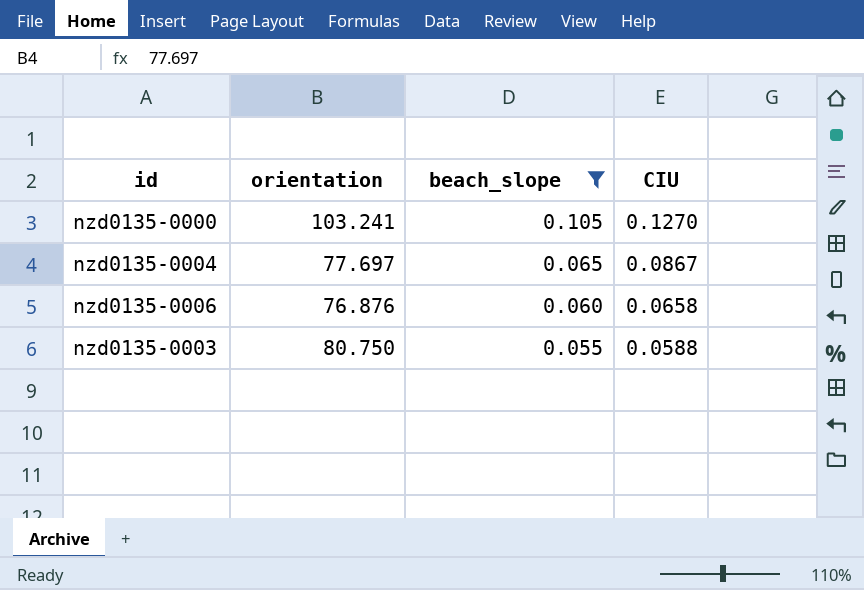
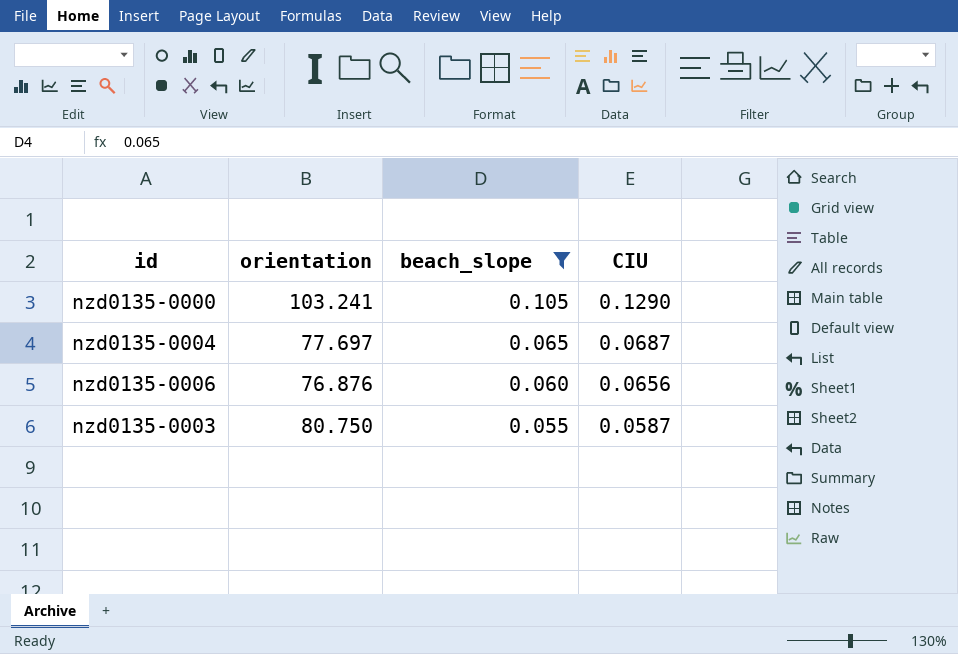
nzd0135-0000 | CIU: 0.1270 -> 0.1290
nzd0135-0004 | CIU: 0.0867 -> 0.0687
nzd0135-0006 | CIU: 0.0658 -> 0.0656
nzd0135-0003 | CIU: 0.0588 -> 0.0587

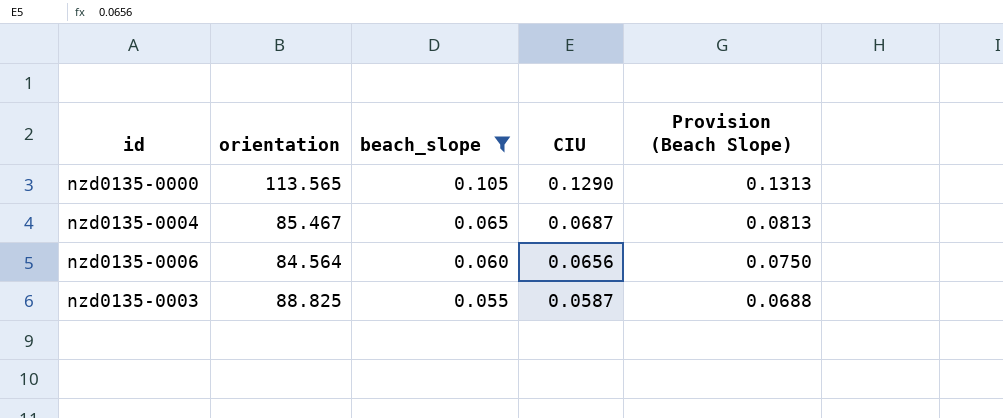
column Provision (Beach Slope) | formula: none -> [beach_slope] * 1.25
nzd0135-0000 | orientation: 103.241 -> 113.565
nzd0135-0004 | orientation: 77.697 -> 85.467
nzd0135-0006 | orientation: 76.876 -> 84.564
nzd0135-0003 | orientation: 80.750 -> 88.825

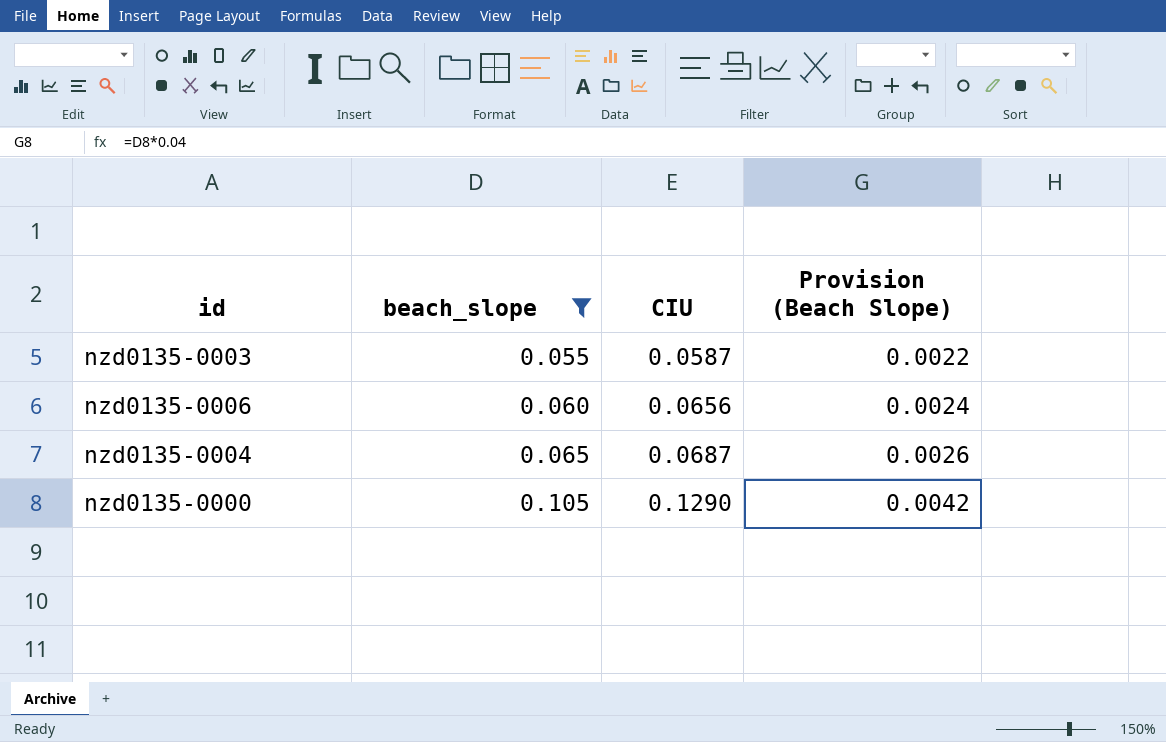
row order: beach_slope descending -> beach_slope ascending
column orientation | position: 2 -> none
column Provision (Beach Slope) | formula: [beach_slope] * 1.25 -> [beach_slope] * 0.04

